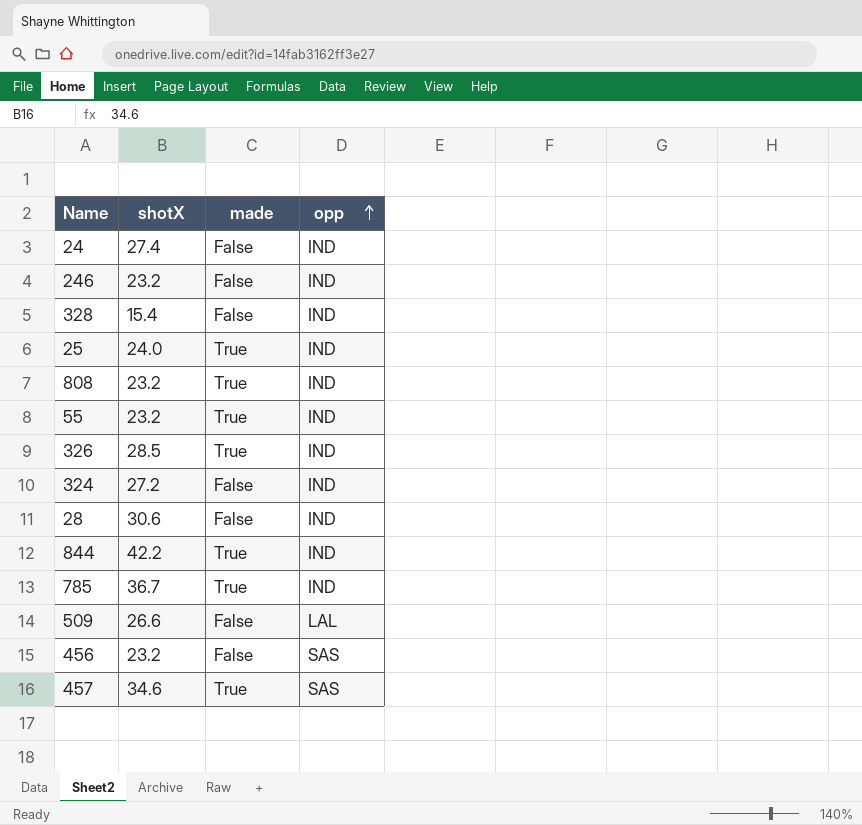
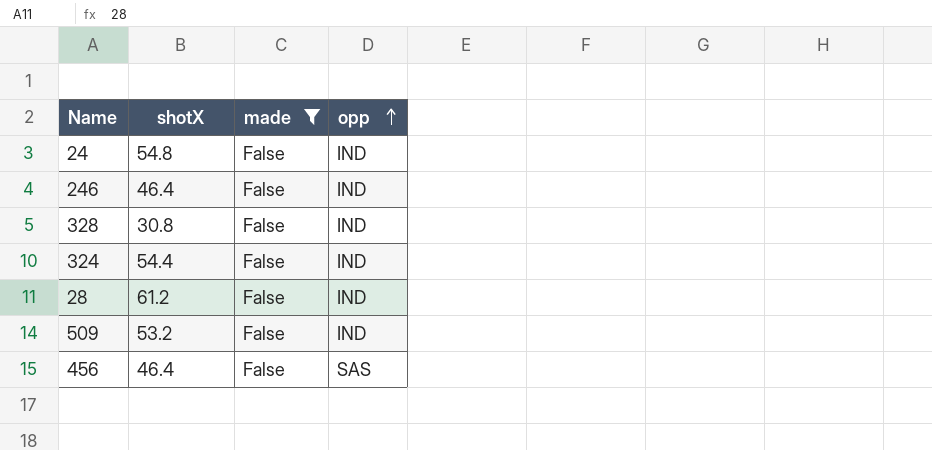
filter: none -> made = False
24 | shotX: 27.4 -> 54.8
246 | shotX: 23.2 -> 46.4
328 | shotX: 15.4 -> 30.8
324 | shotX: 27.2 -> 54.4
28 | shotX: 30.6 -> 61.2
509 | shotX: 26.6 -> 53.2
509 | opp: LAL -> IND
456 | shotX: 23.2 -> 46.4

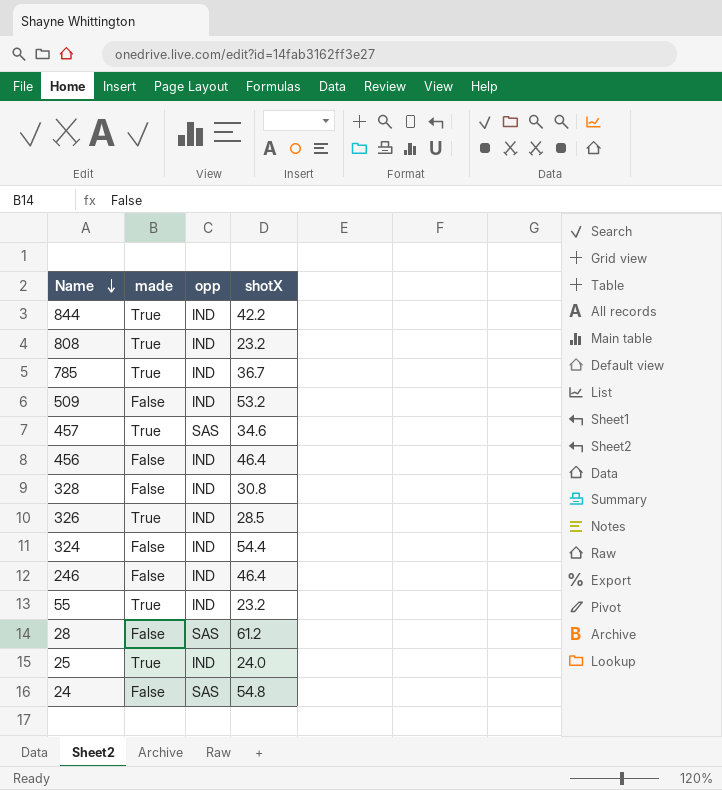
filter: made = False -> none
row order: opp ascending -> Name descending
column shotX | position: 2 -> 4
456 | opp: SAS -> IND
28 | opp: IND -> SAS
24 | opp: IND -> SAS

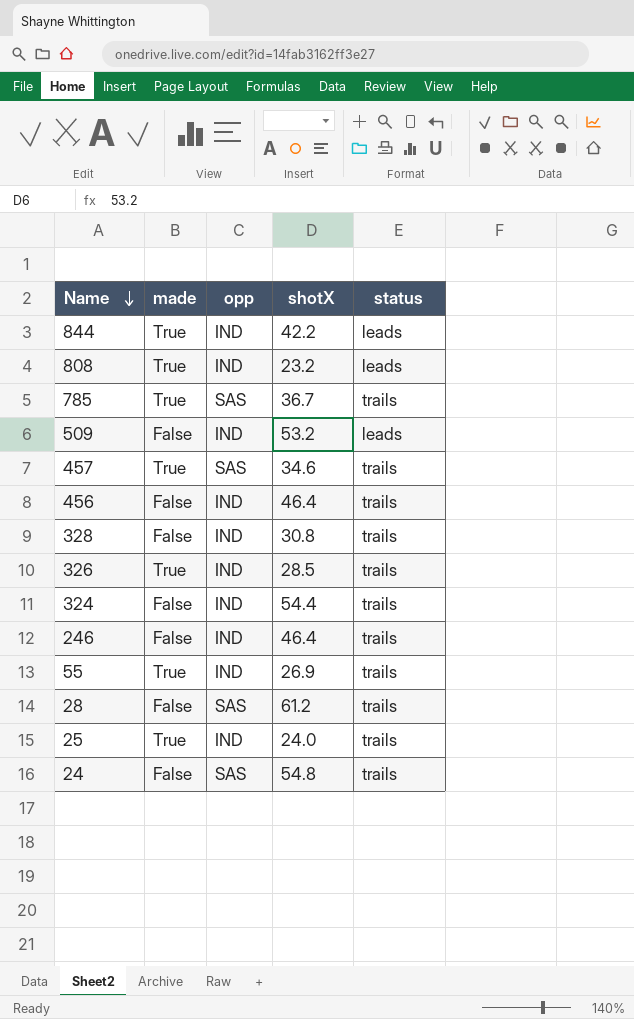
column status | position: none -> 5
785 | opp: IND -> SAS
55 | shotX: 23.2 -> 26.9

